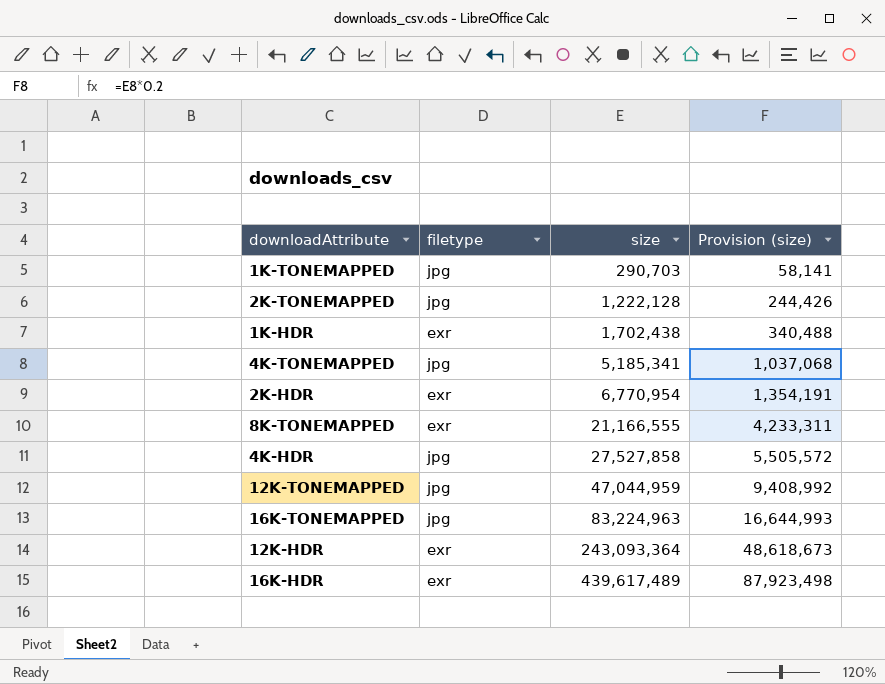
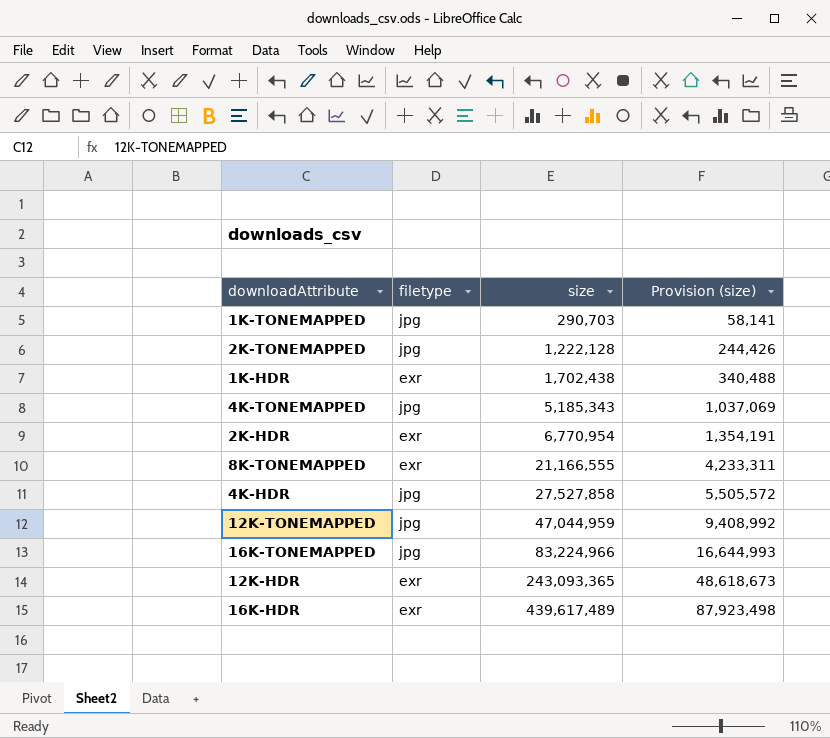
4K-TONEMAPPED | size: 5,185,341 -> 5,185,343
4K-TONEMAPPED | Provision (size): 1,037,068 -> 1,037,069
16K-TONEMAPPED | size: 83,224,963 -> 83,224,966
12K-HDR | size: 243,093,364 -> 243,093,365

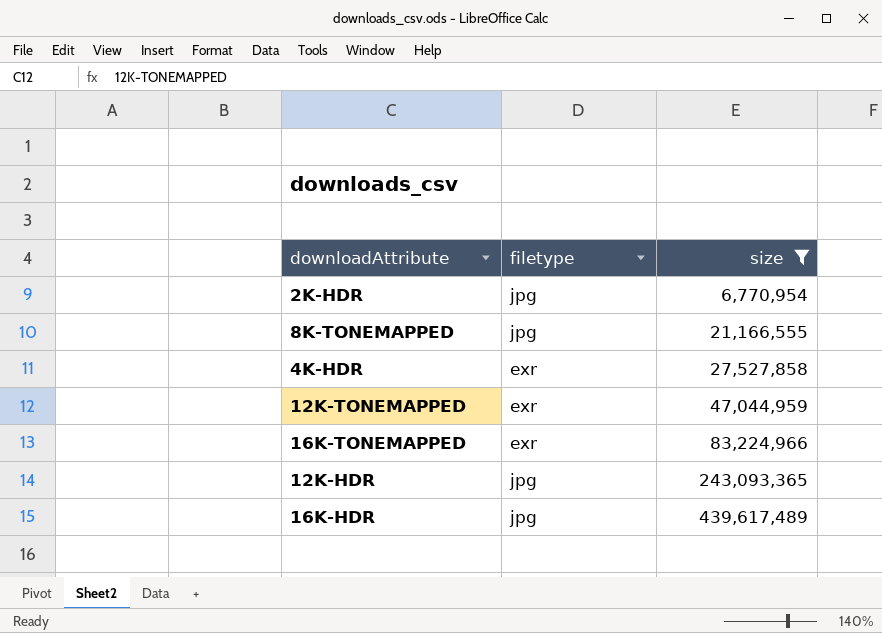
filter: none -> size >= 6,770,954
column Provision (size) | formula: [size] * 0.2 -> none
2K-HDR | filetype: exr -> jpg
8K-TONEMAPPED | filetype: exr -> jpg
4K-HDR | filetype: jpg -> exr
12K-TONEMAPPED | filetype: jpg -> exr
16K-TONEMAPPED | filetype: jpg -> exr
12K-HDR | filetype: exr -> jpg
16K-HDR | filetype: exr -> jpg

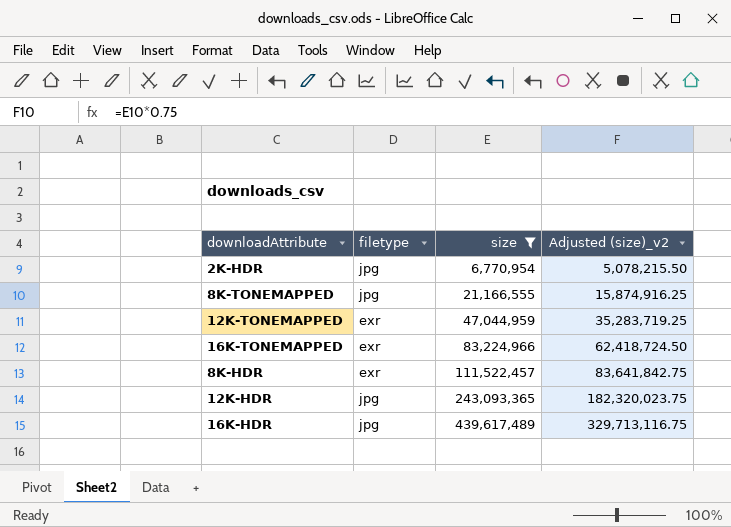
column Adjusted (size)_v2 | formula: none -> [size] * 0.75
row 4K-HDR: exr | 27,527,858 -> none
row 8K-HDR: none -> exr | 111,522,457 | 83,641,842.75

